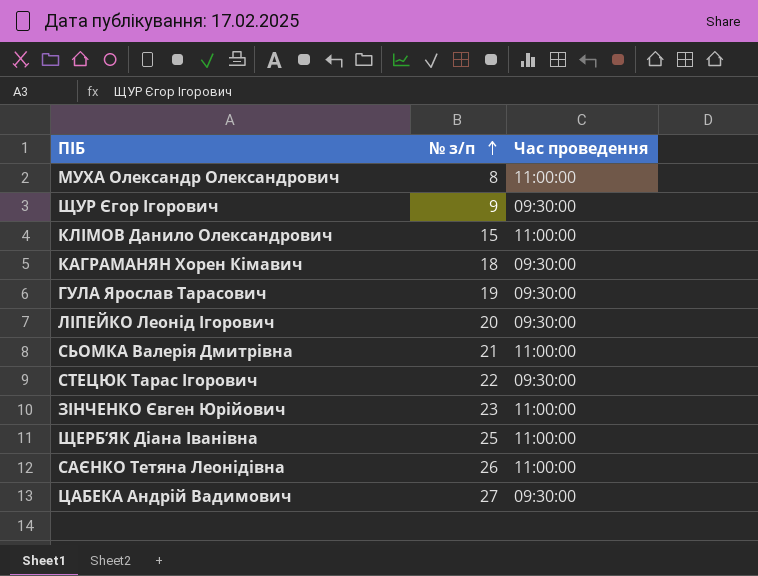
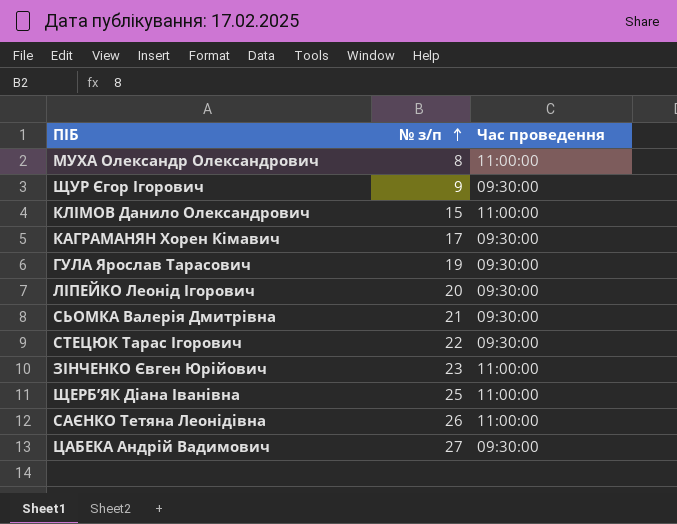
КАГРАМАНЯН Хорен Кімавич | № з/п: 18 -> 17
СЬОМКА Валерія Дмитрівна | Час проведення: 11:00:00 -> 09:30:00

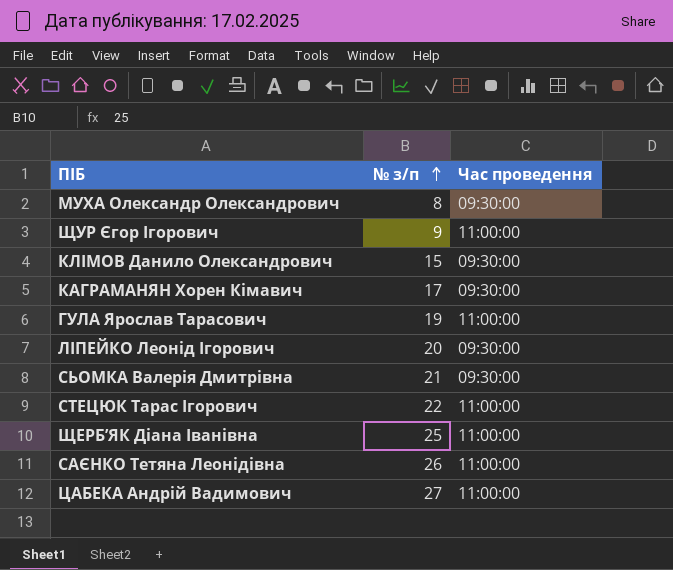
row ЗІНЧЕНКО Євген Юрійович: 23 | 11:00:00 -> none
МУХА Олександр Олександрович | Час проведення: 11:00:00 -> 09:30:00
ЩУР Єгор Ігорович | Час проведення: 09:30:00 -> 11:00:00
КЛІМОВ Данило Олександрович | Час проведення: 11:00:00 -> 09:30:00
ГУЛА Ярослав Тарасович | Час проведення: 09:30:00 -> 11:00:00
СТЕЦЮК Тарас Ігорович | Час проведення: 09:30:00 -> 11:00:00
ЦАБЕКА Андрій Вадимович | Час проведення: 09:30:00 -> 11:00:00

